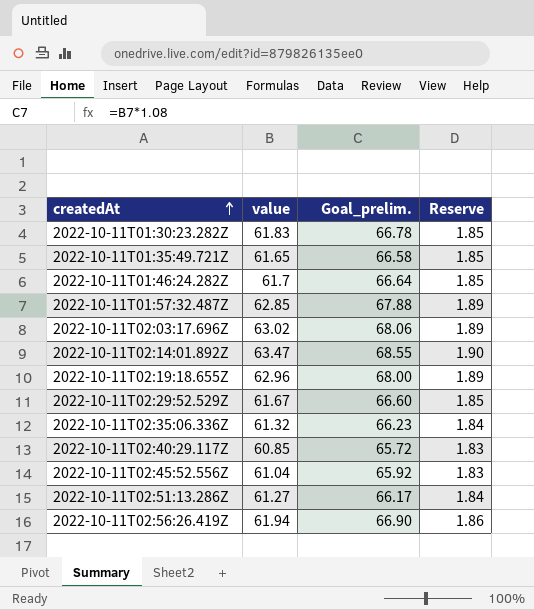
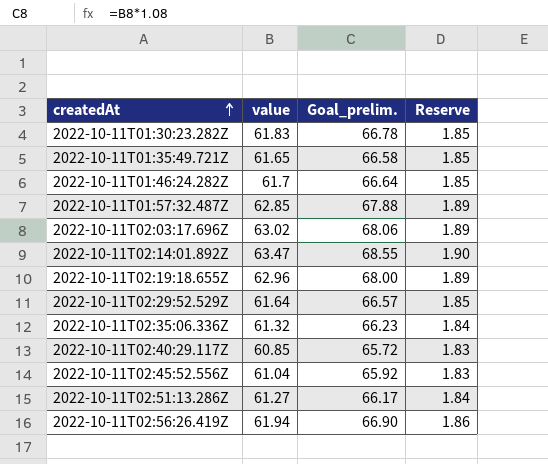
2022-10-11T02:29:52.529Z | value: 61.67 -> 61.64
2022-10-11T02:29:52.529Z | Goal_prelim.: 66.60 -> 66.57

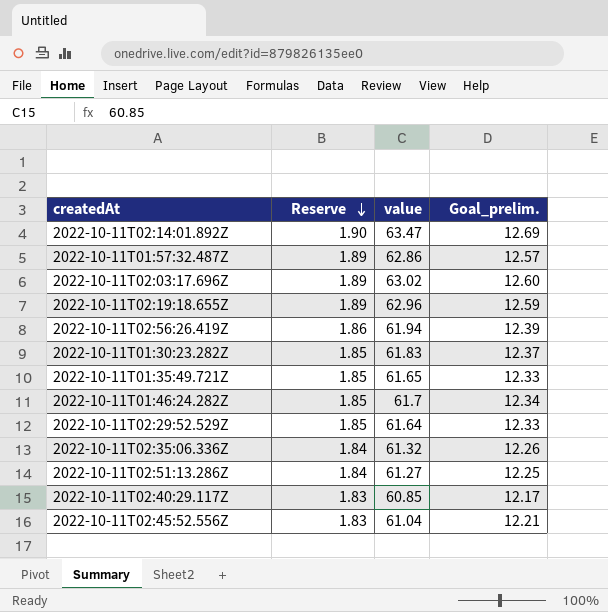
row order: createdAt ascending -> Reserve descending
column Reserve | position: 4 -> 2
column Goal_prelim. | formula: [value] * 1.08 -> [value] * 0.2
2022-10-11T01:57:32.487Z | value: 62.85 -> 62.86

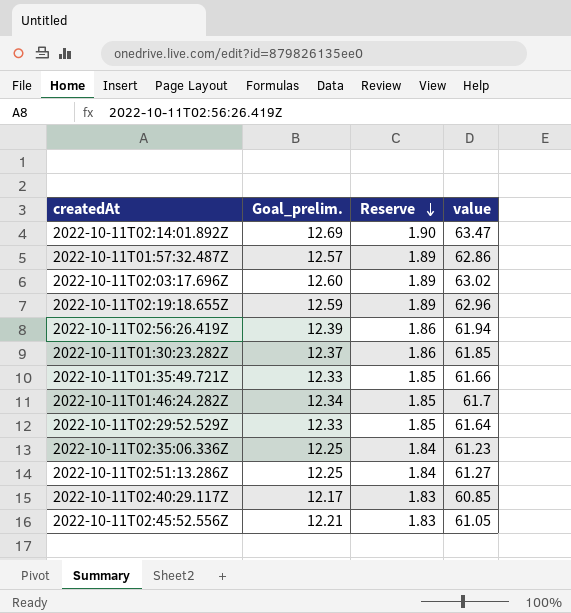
column Goal_prelim. | position: 4 -> 2
2022-10-11T01:30:23.282Z | Reserve: 1.85 -> 1.86
2022-10-11T01:30:23.282Z | value: 61.83 -> 61.85
2022-10-11T01:35:49.721Z | value: 61.65 -> 61.66
2022-10-11T02:35:06.336Z | Goal_prelim.: 12.26 -> 12.25
2022-10-11T02:35:06.336Z | value: 61.32 -> 61.23
2022-10-11T02:45:52.556Z | value: 61.04 -> 61.05

